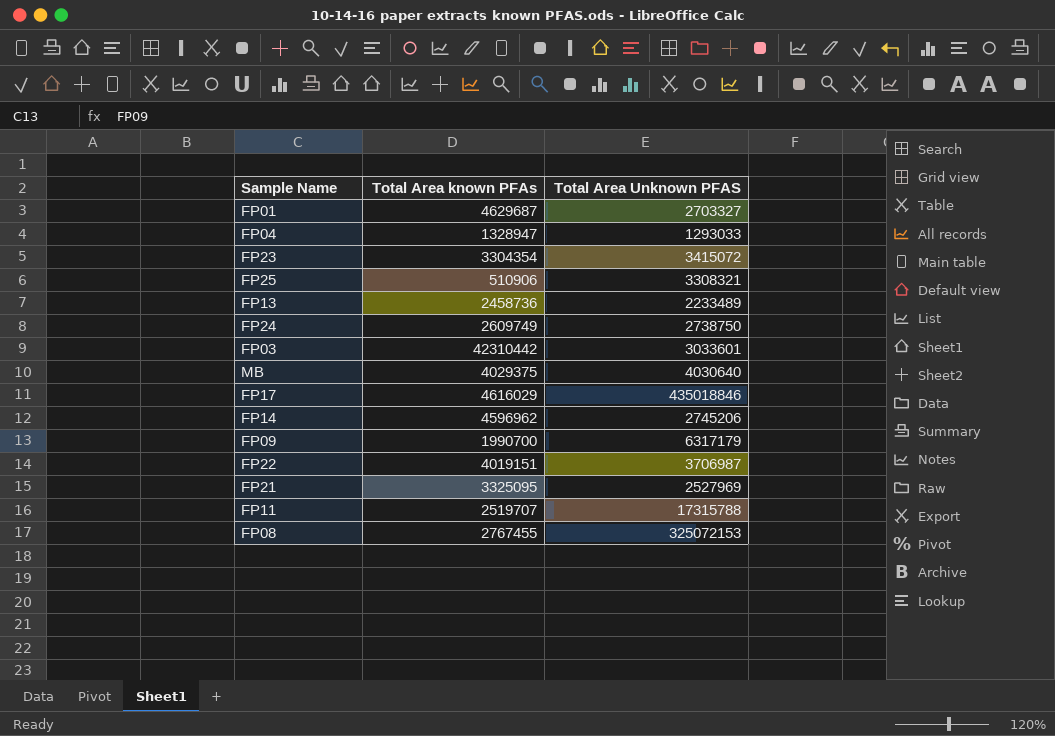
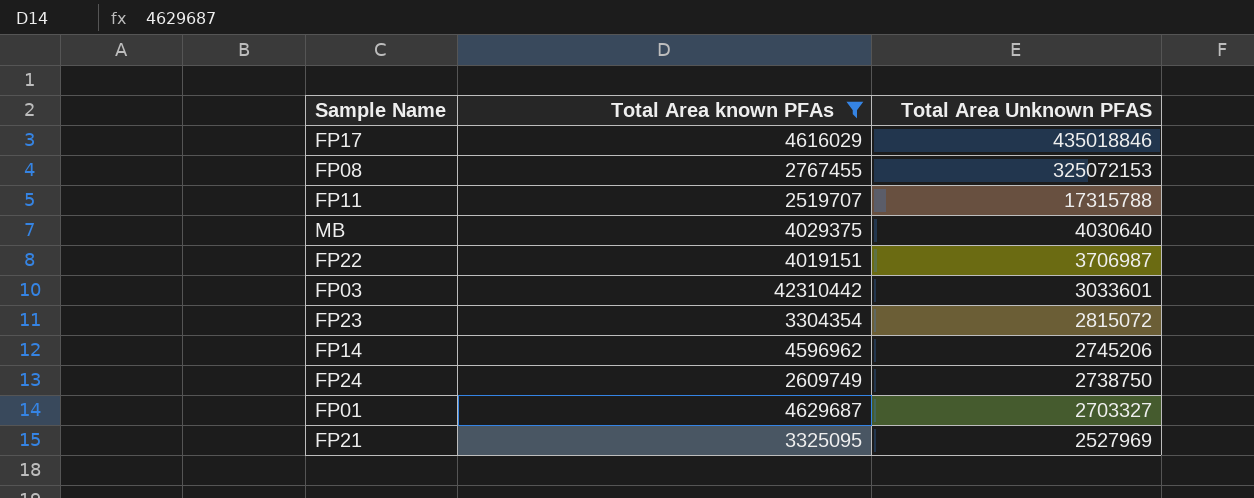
filter: none -> Total Area known PFAs >= 2519707
row order: none -> Total Area Unknown PFAS descending
FP23 | Total Area Unknown PFAS: 3415072 -> 2815072

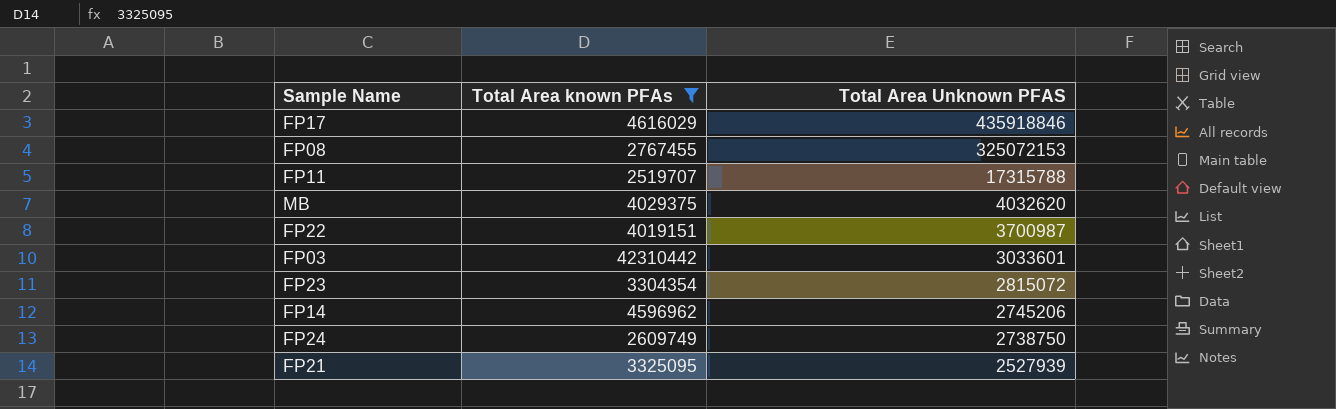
row FP01: 4629687 | 2703327 -> none
FP17 | Total Area Unknown PFAS: 435018846 -> 435918846
MB | Total Area Unknown PFAS: 4030640 -> 4032620
FP22 | Total Area Unknown PFAS: 3706987 -> 3700987
FP21 | Total Area Unknown PFAS: 2527969 -> 2527939

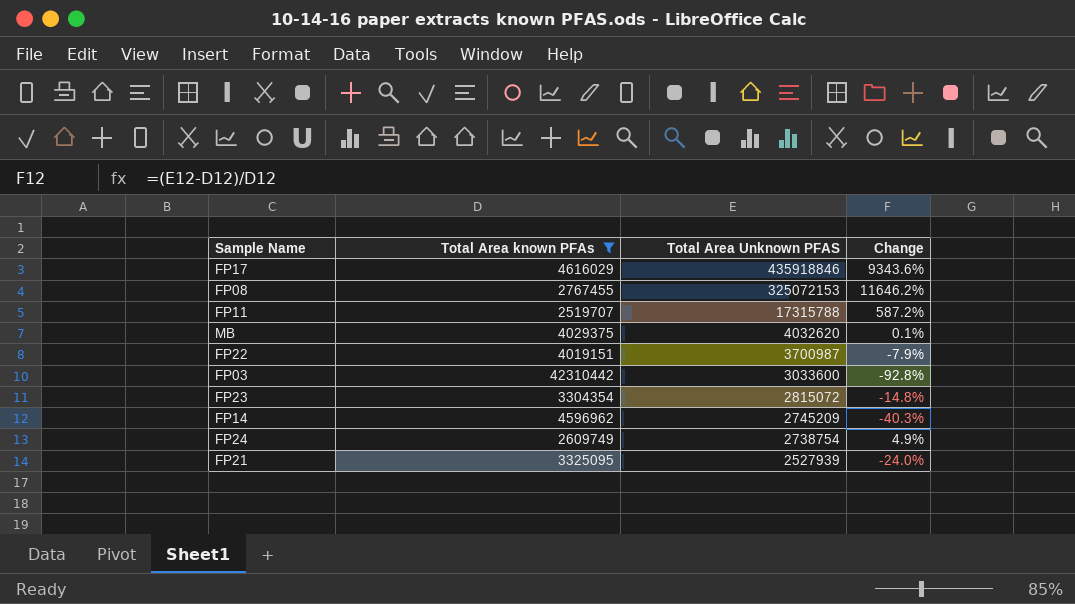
column Change | formula: none -> ([Total Area Unknown PFAS] - [Total Area known PFAs]) / [Total Area known PFAs]
FP03 | Total Area Unknown PFAS: 3033601 -> 3033600
FP14 | Total Area Unknown PFAS: 2745206 -> 2745209
FP24 | Total Area Unknown PFAS: 2738750 -> 2738754

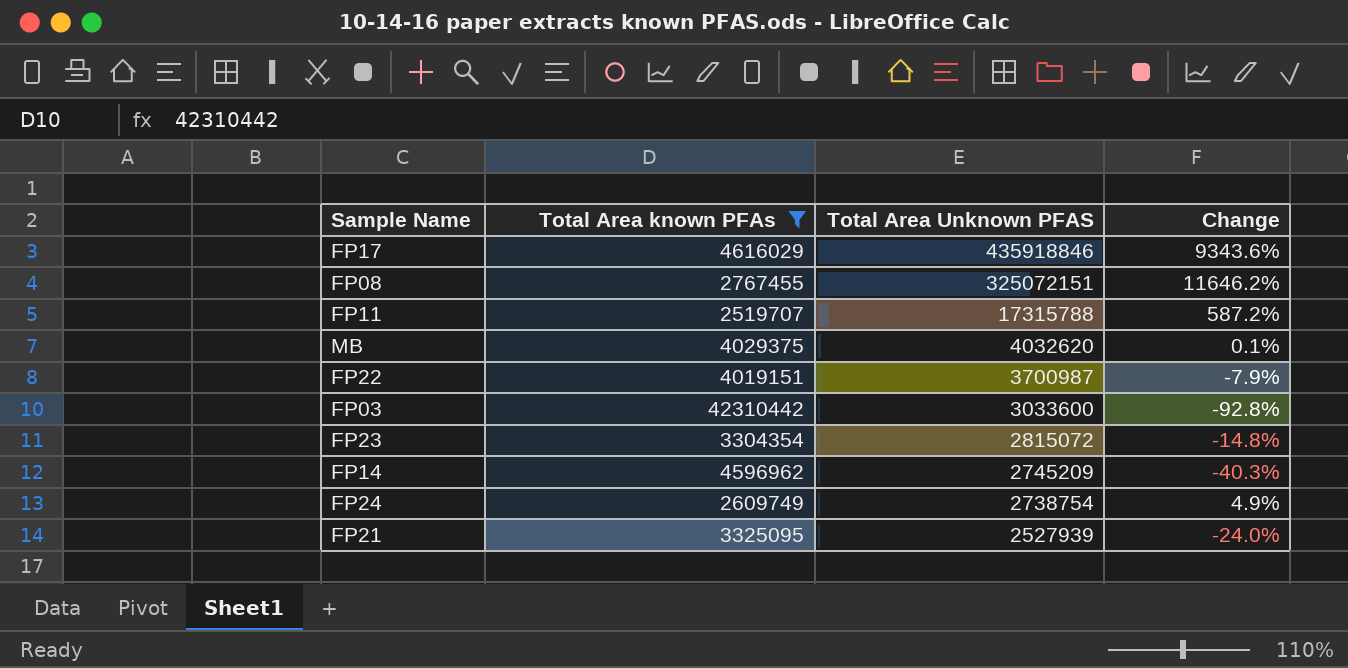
FP08 | Total Area Unknown PFAS: 325072153 -> 325072151

